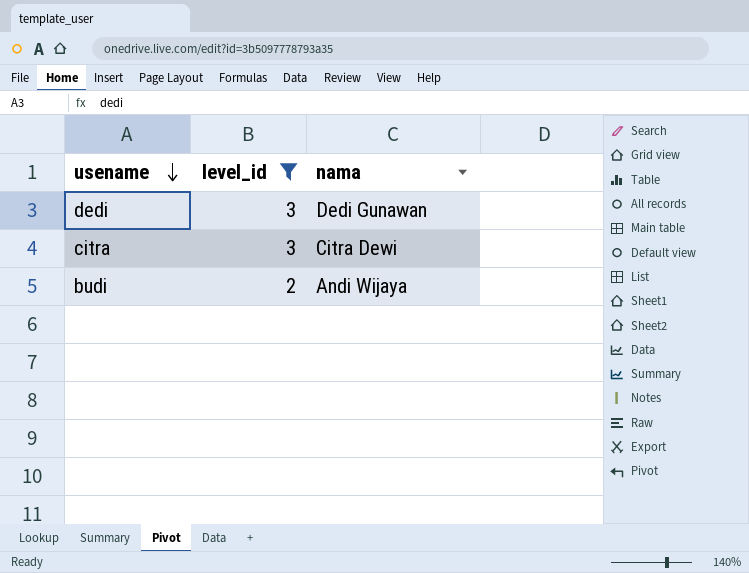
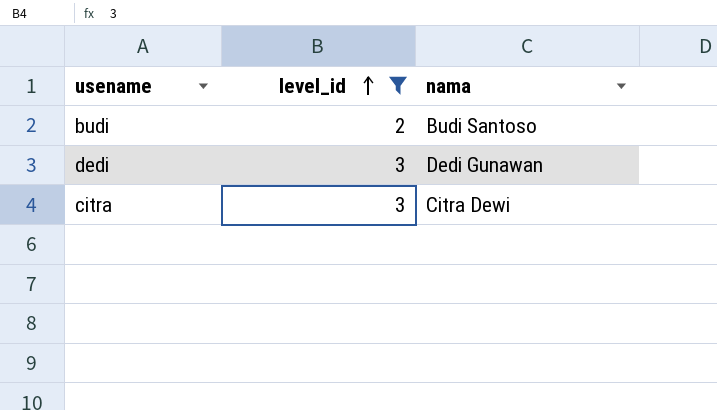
row order: usename descending -> level_id ascending
budi | nama: Andi Wijaya -> Budi Santoso

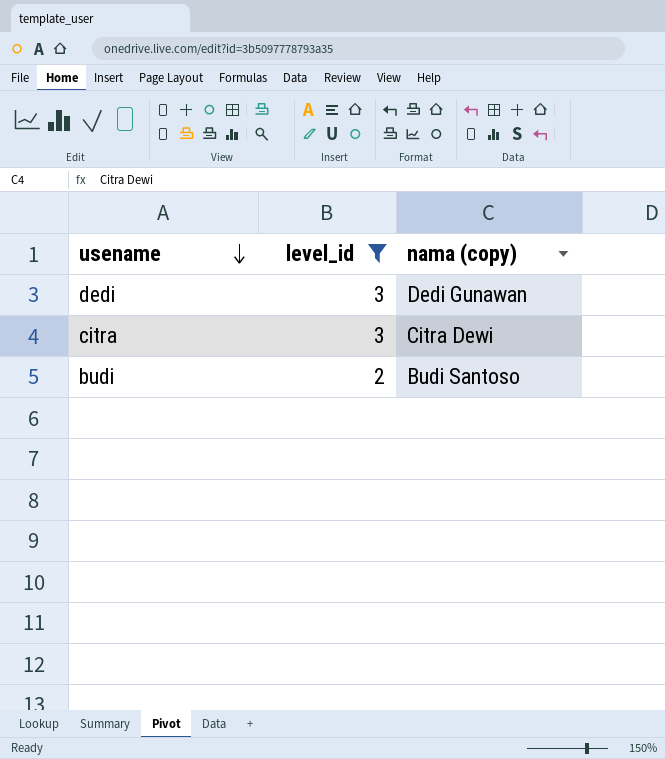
row order: level_id ascending -> usename descending
column name: nama -> nama (copy)

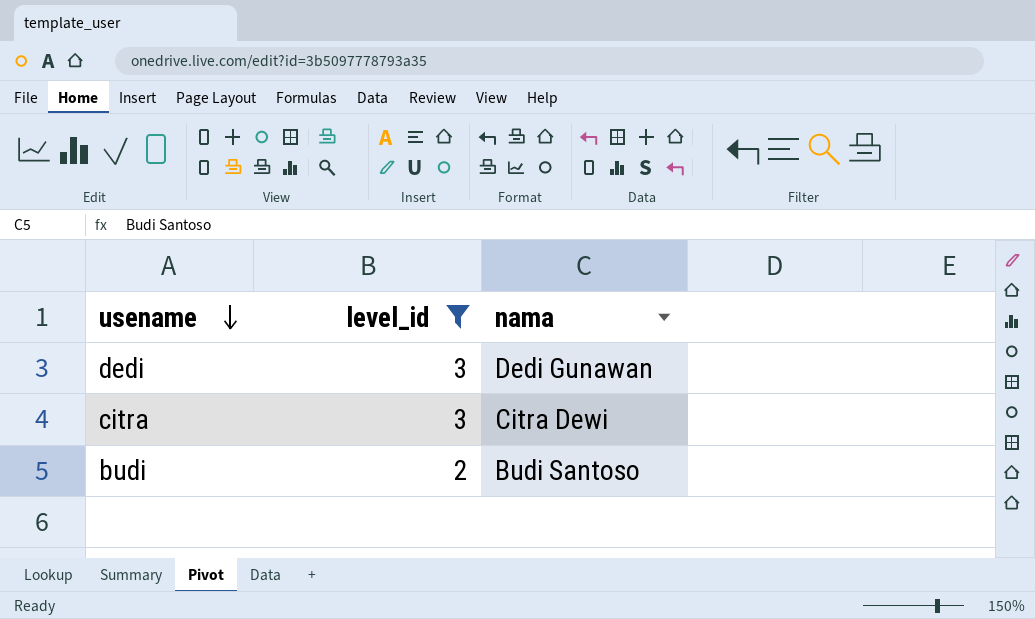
column name: nama (copy) -> nama

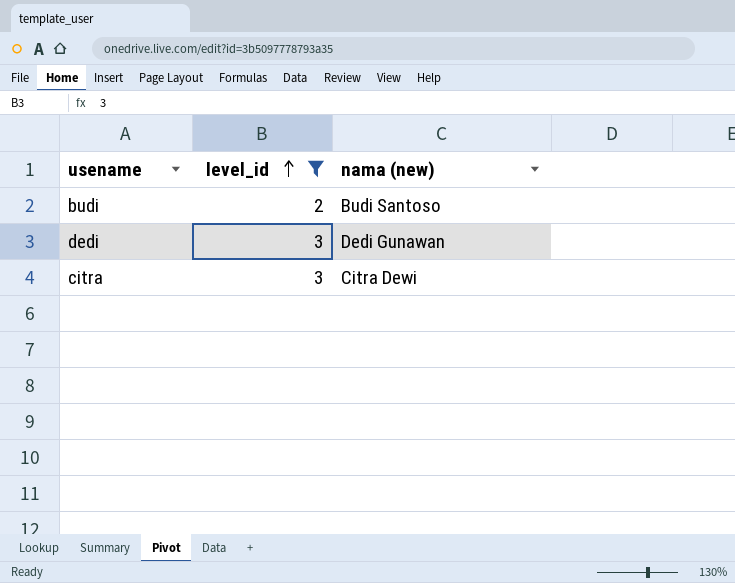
row order: usename descending -> level_id ascending
column name: nama -> nama (new)

